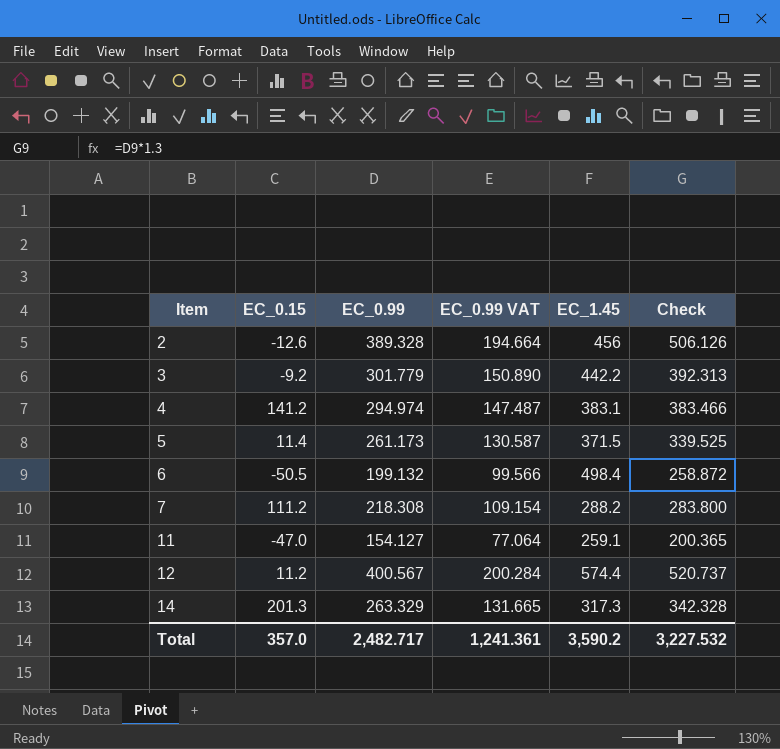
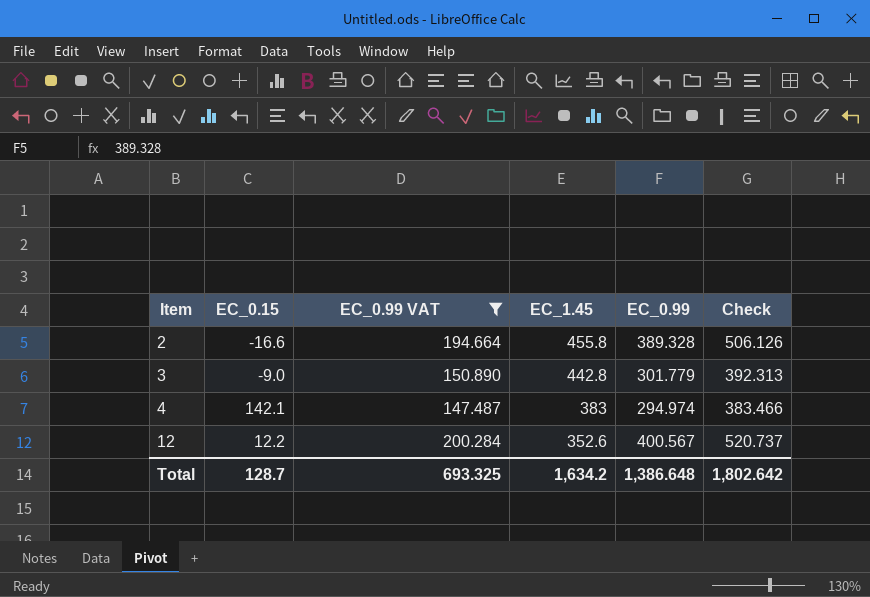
filter: none -> EC_0.99 VAT >= 147.487
column EC_0.99 | position: 3 -> 5
2 | EC_0.15: -12.6 -> -16.6
2 | EC_1.45: 456 -> 455.8
3 | EC_0.15: -9.2 -> -9.0
3 | EC_1.45: 442.2 -> 442.8
4 | EC_0.15: 141.2 -> 142.1
4 | EC_1.45: 383.1 -> 383
12 | EC_0.15: 11.2 -> 12.2
12 | EC_1.45: 574.4 -> 352.6
Total | EC_0.15: 357.0 -> 128.7
Total | EC_0.99 VAT: 1,241.361 -> 693.325
Total | EC_1.45: 3,590.2 -> 1,634.2
Total | EC_0.99: 2,482.717 -> 1,386.648
Total | Check: 3,227.532 -> 1,802.642

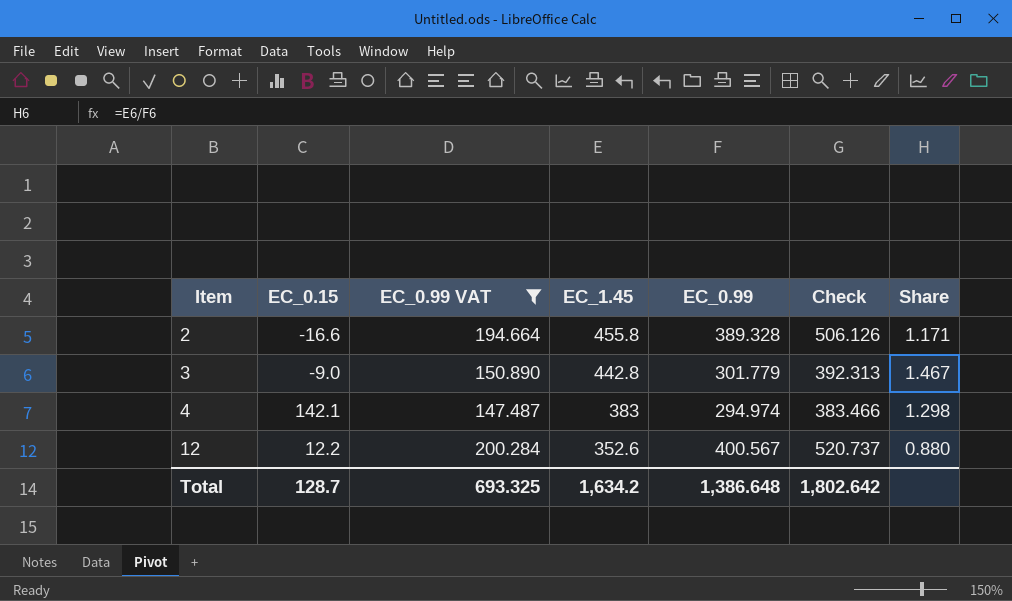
column Share | formula: none -> [EC_1.45] / [EC_0.99]

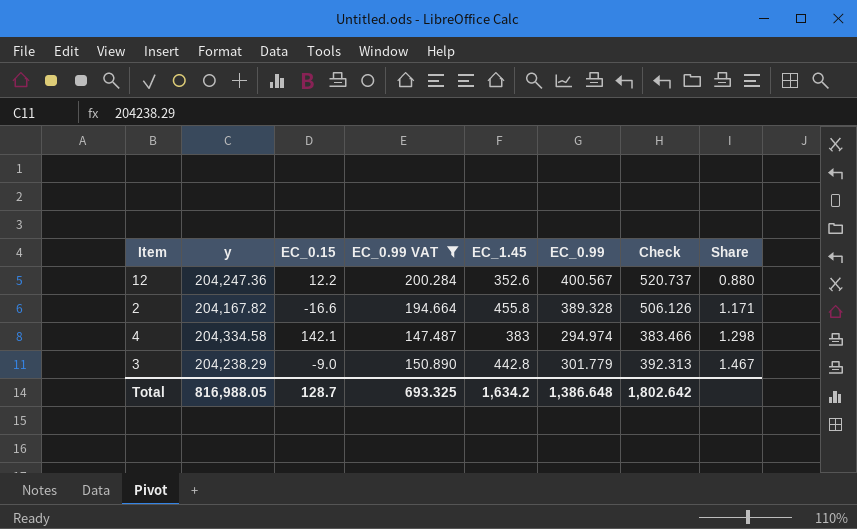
row order: Item ascending -> Share ascending
column y | position: none -> 2

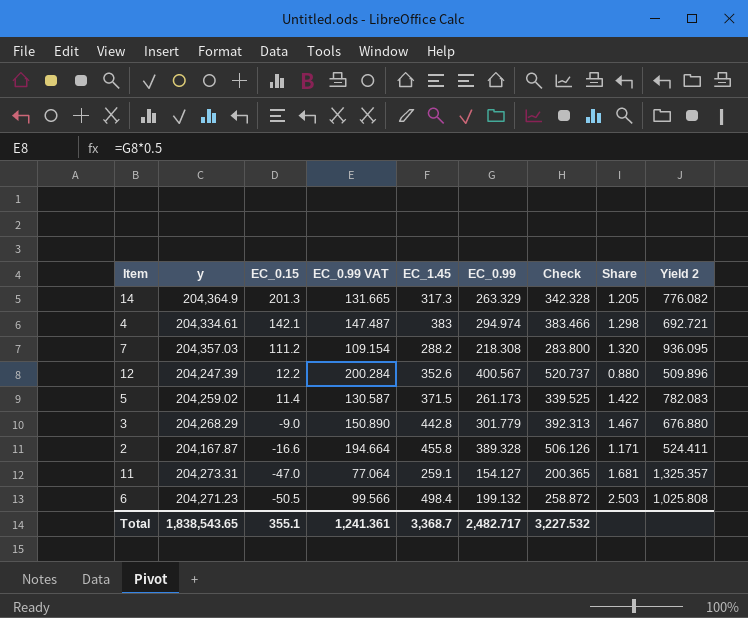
filter: EC_0.99 VAT >= 147.487 -> none
row order: Share ascending -> EC_0.15 descending
column Yield 2 | formula: none -> [y] / [EC_0.99]
4 | y: 204,334.58 -> 204,334.61
12 | y: 204,247.36 -> 204,247.39
3 | y: 204,238.29 -> 204,268.29
2 | y: 204,167.82 -> 204,167.87
Total | y: 816,988.05 -> 1,838,543.65
Total | EC_0.15: 128.7 -> 355.1
Total | EC_0.99 VAT: 693.325 -> 1,241.361
Total | EC_1.45: 1,634.2 -> 3,368.7
Total | EC_0.99: 1,386.648 -> 2,482.717
Total | Check: 1,802.642 -> 3,227.532

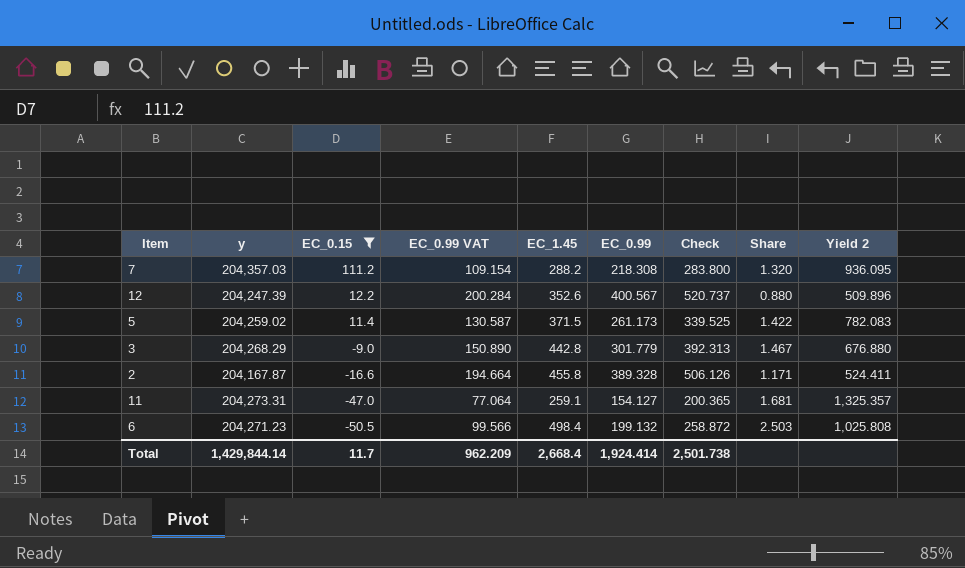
filter: none -> EC_0.15 <= 111.2
Total | y: 1,838,543.65 -> 1,429,844.14
Total | EC_0.15: 355.1 -> 11.7
Total | EC_0.99 VAT: 1,241.361 -> 962.209
Total | EC_1.45: 3,368.7 -> 2,668.4
Total | EC_0.99: 2,482.717 -> 1,924.414
Total | Check: 3,227.532 -> 2,501.738

